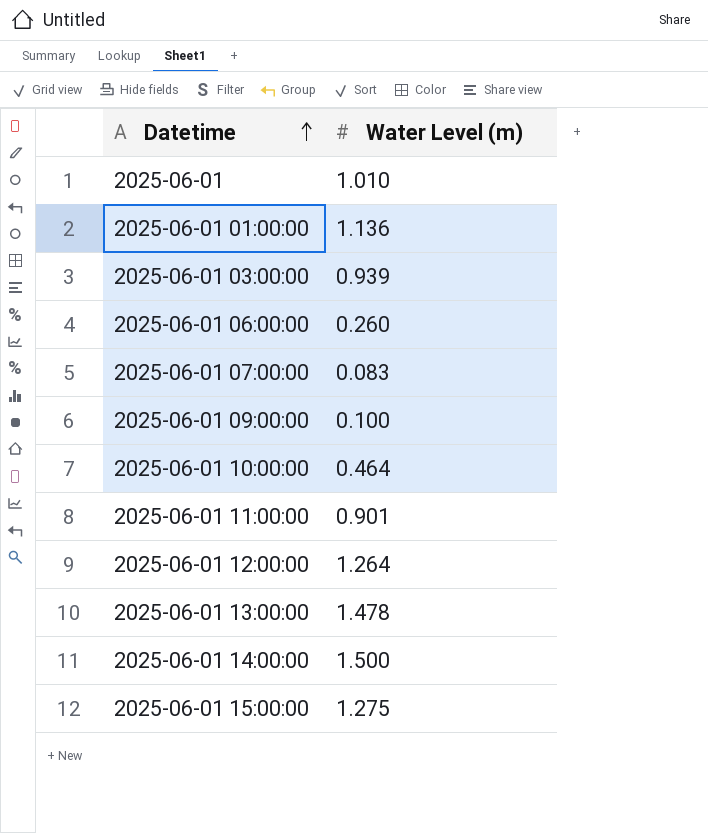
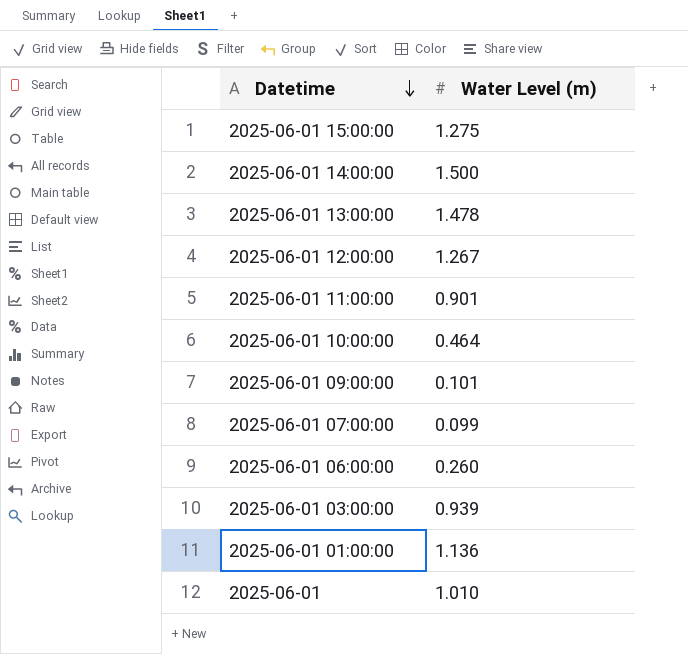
row order: Datetime ascending -> Datetime descending
2025-06-01 12:00:00 | Water Level (m): 1.264 -> 1.267
2025-06-01 09:00:00 | Water Level (m): 0.100 -> 0.101
2025-06-01 07:00:00 | Water Level (m): 0.083 -> 0.099

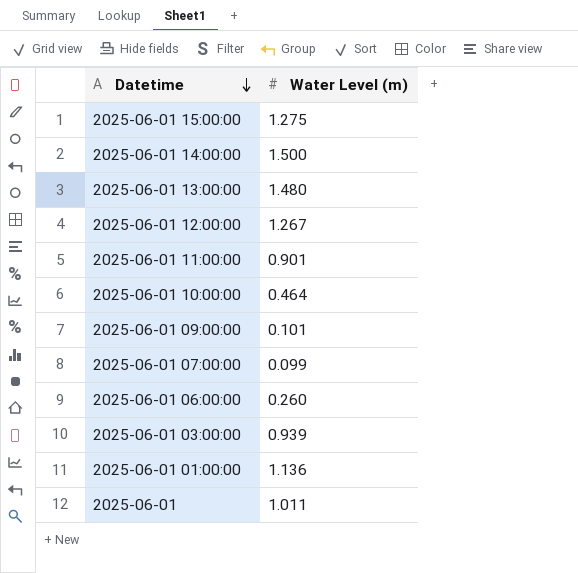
2025-06-01 13:00:00 | Water Level (m): 1.478 -> 1.480
2025-06-01 | Water Level (m): 1.010 -> 1.011

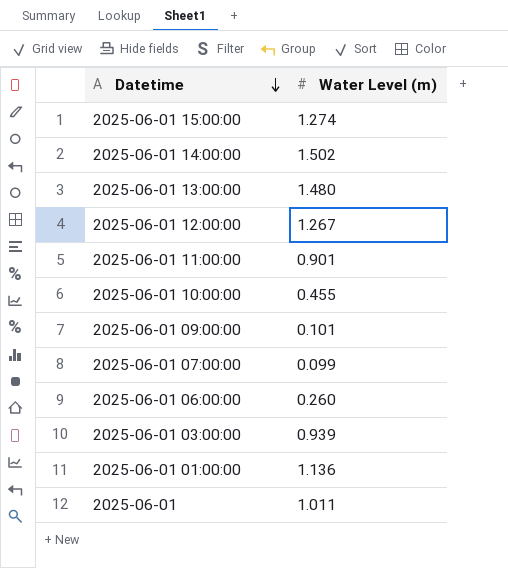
2025-06-01 15:00:00 | Water Level (m): 1.275 -> 1.274
2025-06-01 14:00:00 | Water Level (m): 1.500 -> 1.502
2025-06-01 10:00:00 | Water Level (m): 0.464 -> 0.455

